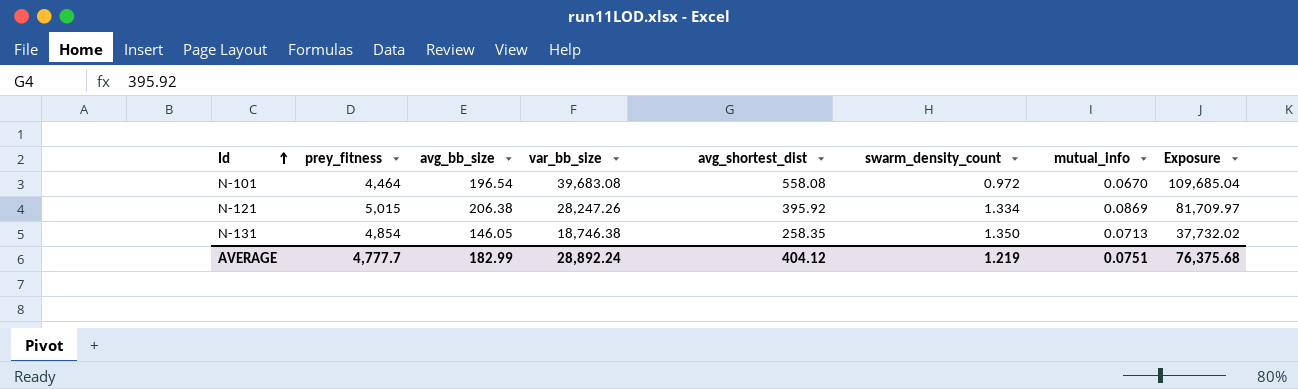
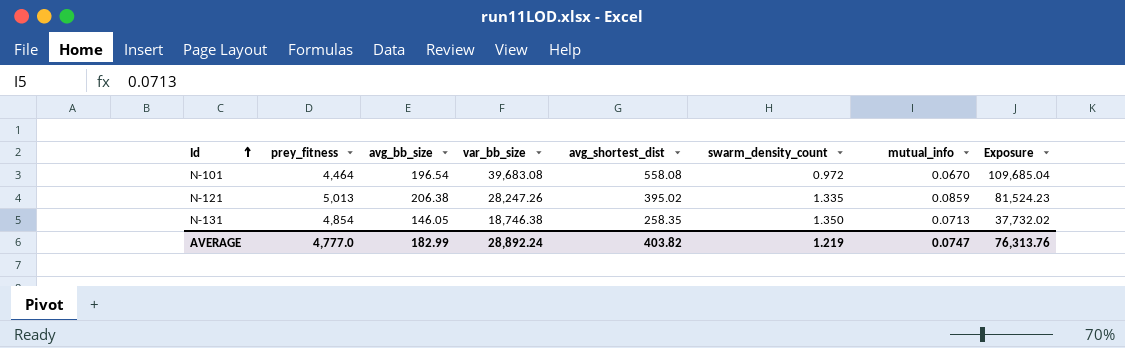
N-121 | prey_fitness: 5,015 -> 5,013
N-121 | avg_shortest_dist: 395.92 -> 395.02
N-121 | swarm_density_count: 1.334 -> 1.335
N-121 | mutual_info: 0.0869 -> 0.0859
N-121 | Exposure: 81,709.97 -> 81,524.23
AVERAGE | prey_fitness: 4,777.7 -> 4,777.0
AVERAGE | avg_shortest_dist: 404.12 -> 403.82
AVERAGE | mutual_info: 0.0751 -> 0.0747
AVERAGE | Exposure: 76,375.68 -> 76,313.76

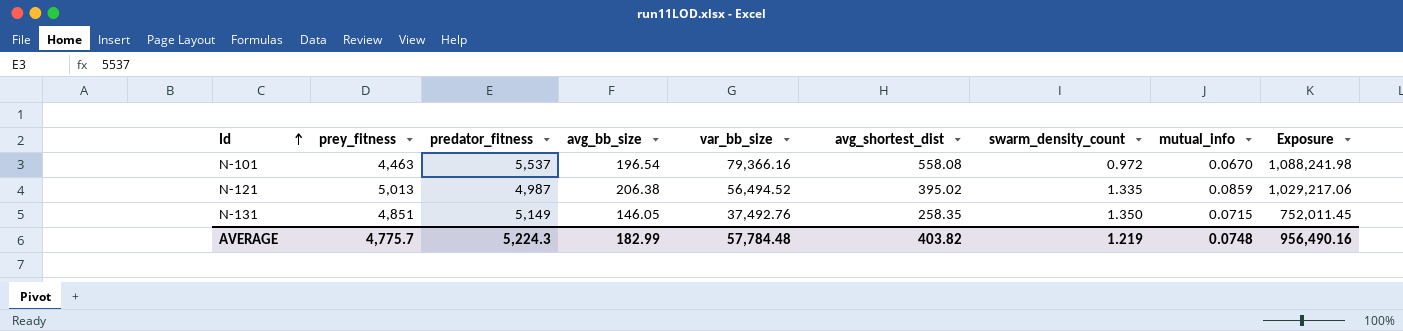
column predator_fitness | position: none -> 3
column Exposure | formula: [avg_bb_size] * [avg_shortest_dist] -> [predator_fitness] * [avg_bb_size]
N-101 | prey_fitness: 4,464 -> 4,463
N-101 | var_bb_size: 39,683.08 -> 79,366.16
N-121 | var_bb_size: 28,247.26 -> 56,494.52
N-131 | prey_fitness: 4,854 -> 4,851
N-131 | var_bb_size: 18,746.38 -> 37,492.76
N-131 | mutual_info: 0.0713 -> 0.0715
AVERAGE | prey_fitness: 4,777.0 -> 4,775.7
AVERAGE | var_bb_size: 28,892.24 -> 57,784.48
AVERAGE | mutual_info: 0.0747 -> 0.0748
AVERAGE | Exposure: 76,313.76 -> 956,490.16

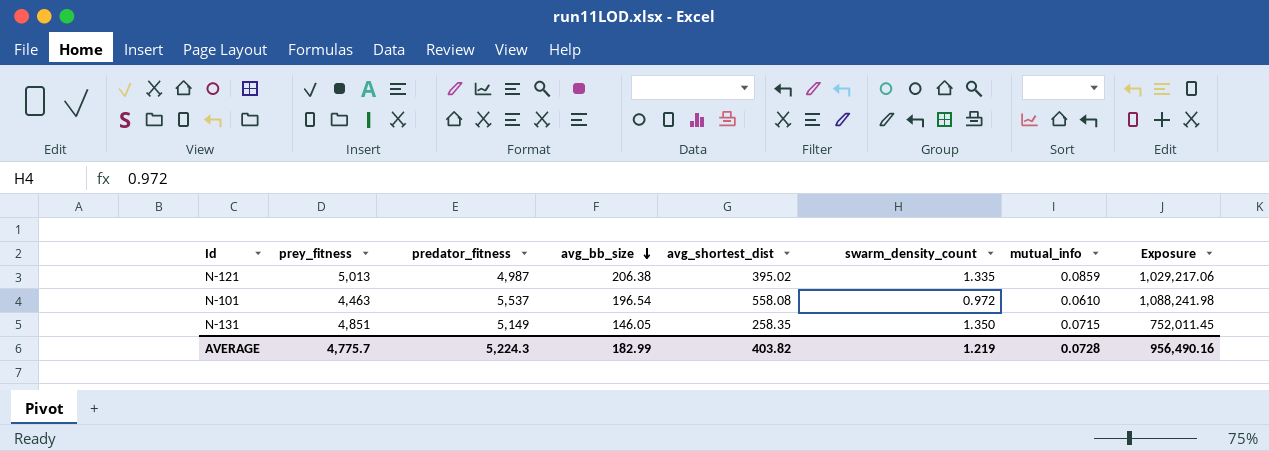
row order: Id ascending -> avg_bb_size descending
column var_bb_size | position: 5 -> none
N-101 | mutual_info: 0.0670 -> 0.0610
AVERAGE | mutual_info: 0.0748 -> 0.0728

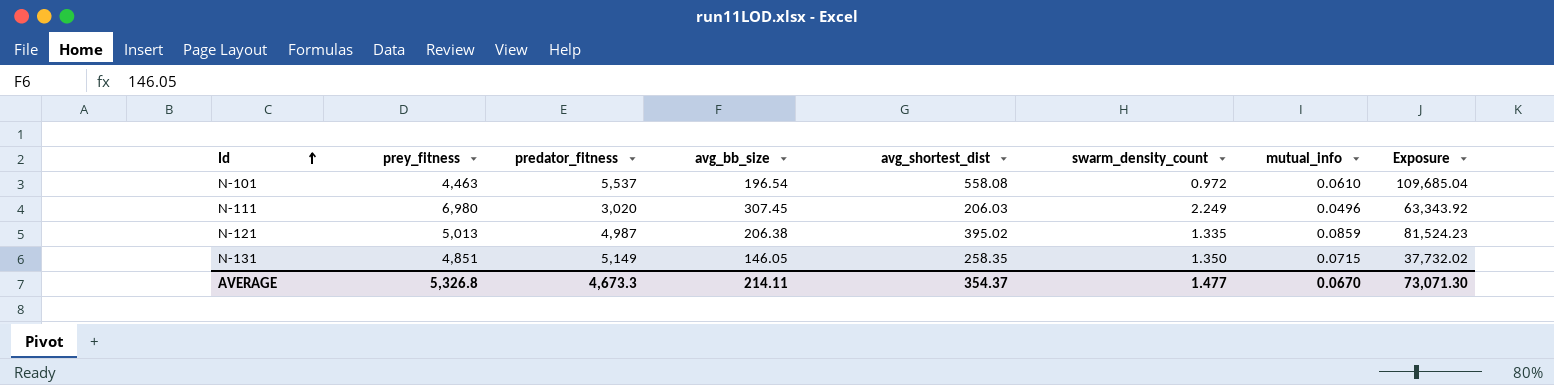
row order: avg_bb_size descending -> Id ascending
column Exposure | formula: [predator_fitness] * [avg_bb_size] -> [avg_bb_size] * [avg_shortest_dist]
row N-111: none -> 6,980 | 3,020 | 307.45 | 206.03 | 2.249 | 0.0496 | 63,343.92
AVERAGE | prey_fitness: 4,775.7 -> 5,326.8
AVERAGE | predator_fitness: 5,224.3 -> 4,673.3
AVERAGE | avg_bb_size: 182.99 -> 214.11
AVERAGE | avg_shortest_dist: 403.82 -> 354.37
AVERAGE | swarm_density_count: 1.219 -> 1.477
AVERAGE | mutual_info: 0.0728 -> 0.0670
AVERAGE | Exposure: 956,490.16 -> 73,071.30

